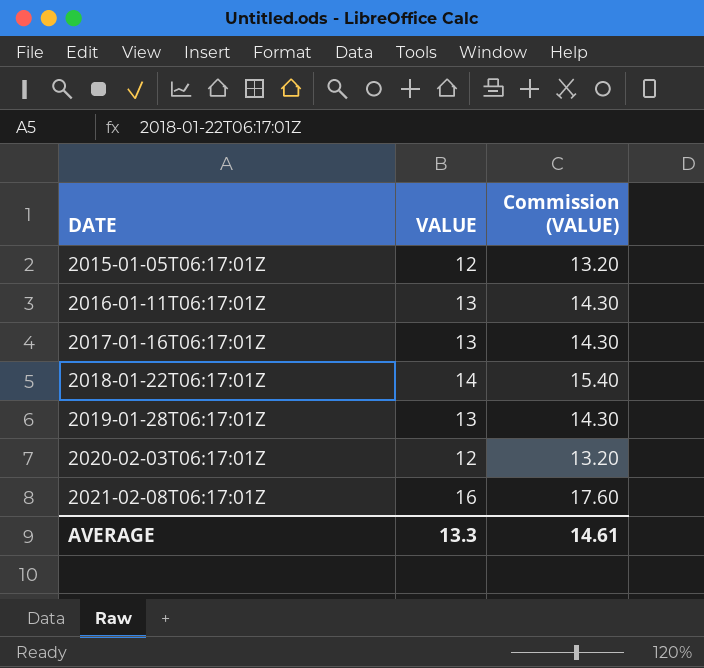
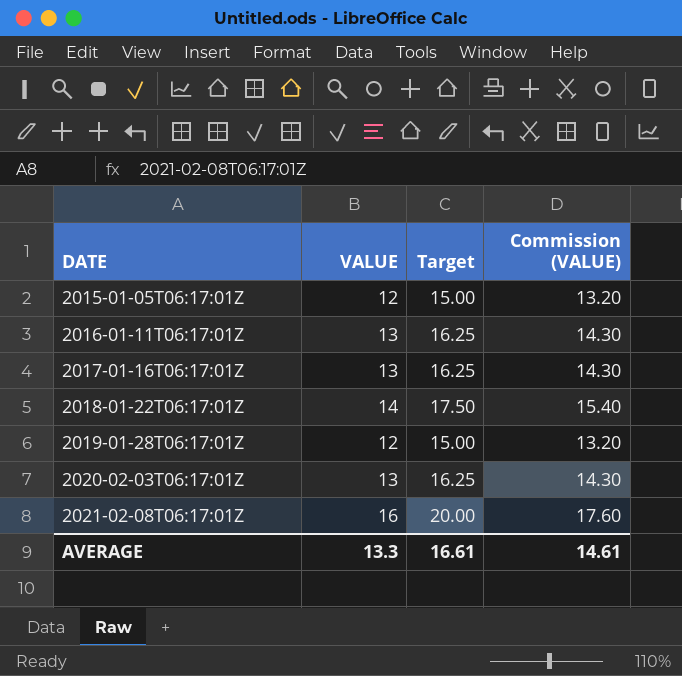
column Target | formula: none -> [VALUE] * 1.25
2019-01-28T06:17:01Z | VALUE: 13 -> 12
2019-01-28T06:17:01Z | Commission (VALUE): 14.30 -> 13.20
2020-02-03T06:17:01Z | VALUE: 12 -> 13
2020-02-03T06:17:01Z | Commission (VALUE): 13.20 -> 14.30

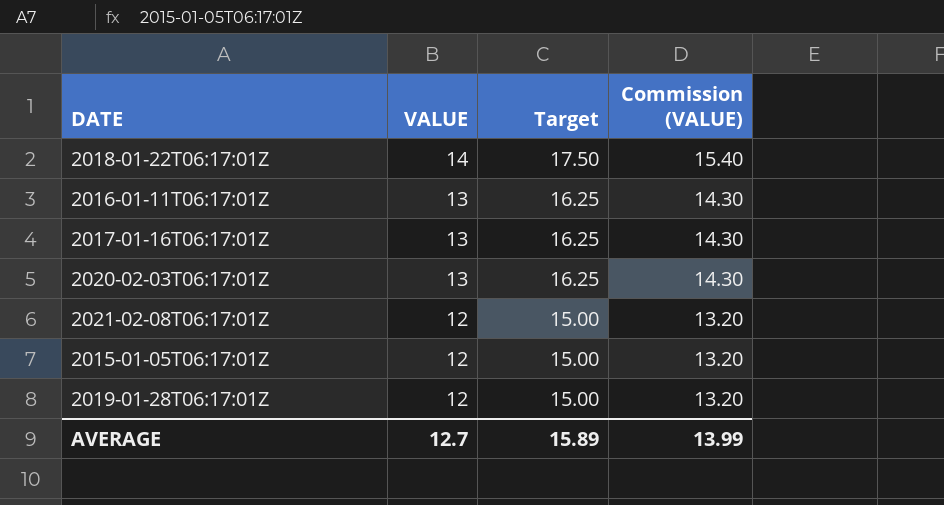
row order: DATE ascending -> VALUE descending
2021-02-08T06:17:01Z | VALUE: 16 -> 12
2021-02-08T06:17:01Z | Target: 20.00 -> 15.00
2021-02-08T06:17:01Z | Commission (VALUE): 17.60 -> 13.20
AVERAGE | VALUE: 13.3 -> 12.7
AVERAGE | Target: 16.61 -> 15.89
AVERAGE | Commission (VALUE): 14.61 -> 13.99

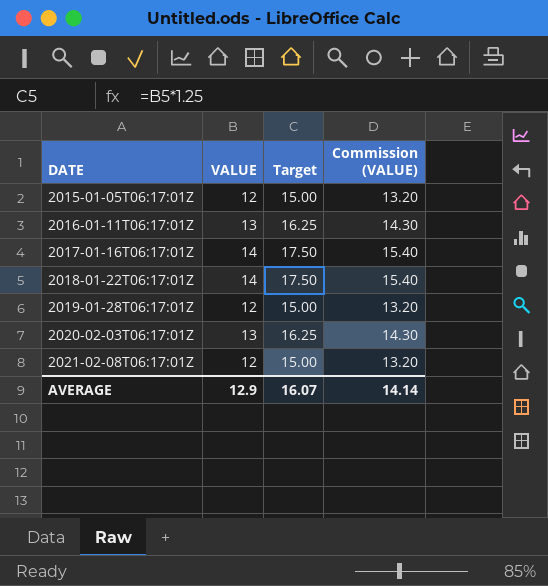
row order: VALUE descending -> DATE ascending
2017-01-16T06:17:01Z | VALUE: 13 -> 14
2017-01-16T06:17:01Z | Target: 16.25 -> 17.50
2017-01-16T06:17:01Z | Commission (VALUE): 14.30 -> 15.40
AVERAGE | VALUE: 12.7 -> 12.9
AVERAGE | Target: 15.89 -> 16.07
AVERAGE | Commission (VALUE): 13.99 -> 14.14

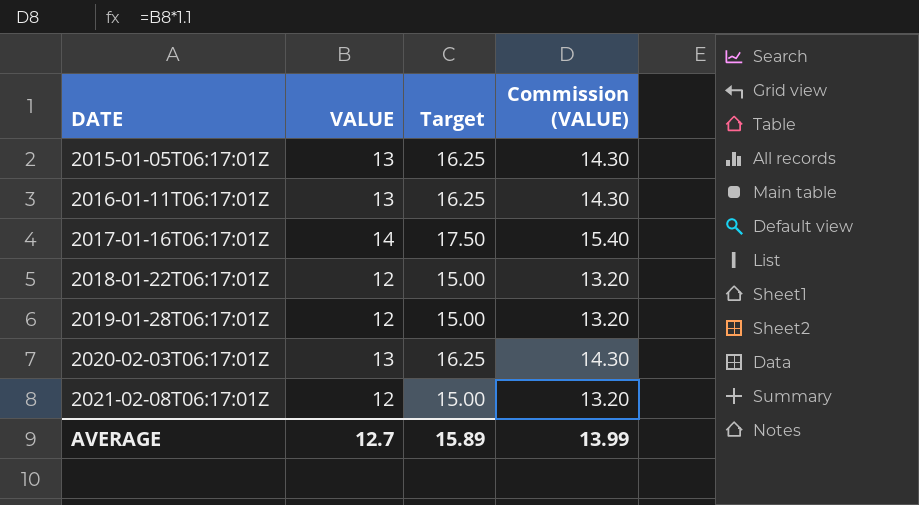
2015-01-05T06:17:01Z | VALUE: 12 -> 13
2015-01-05T06:17:01Z | Target: 15.00 -> 16.25
2015-01-05T06:17:01Z | Commission (VALUE): 13.20 -> 14.30
2018-01-22T06:17:01Z | VALUE: 14 -> 12
2018-01-22T06:17:01Z | Target: 17.50 -> 15.00
2018-01-22T06:17:01Z | Commission (VALUE): 15.40 -> 13.20
AVERAGE | VALUE: 12.9 -> 12.7
AVERAGE | Target: 16.07 -> 15.89
AVERAGE | Commission (VALUE): 14.14 -> 13.99

